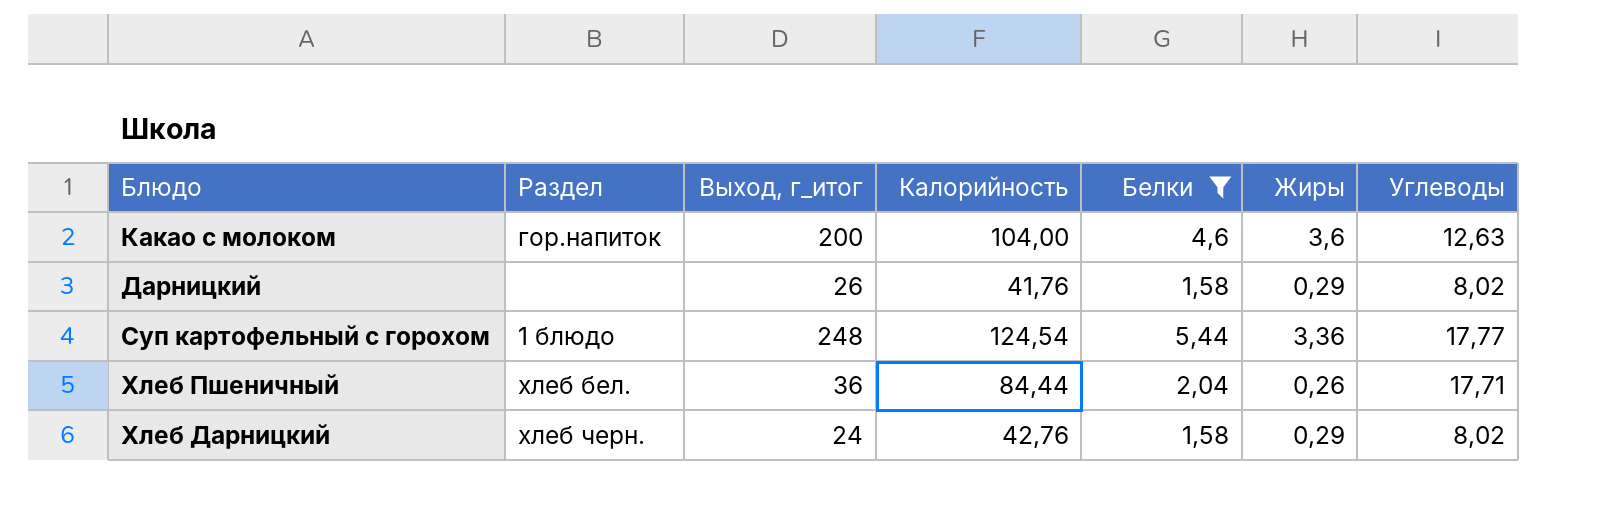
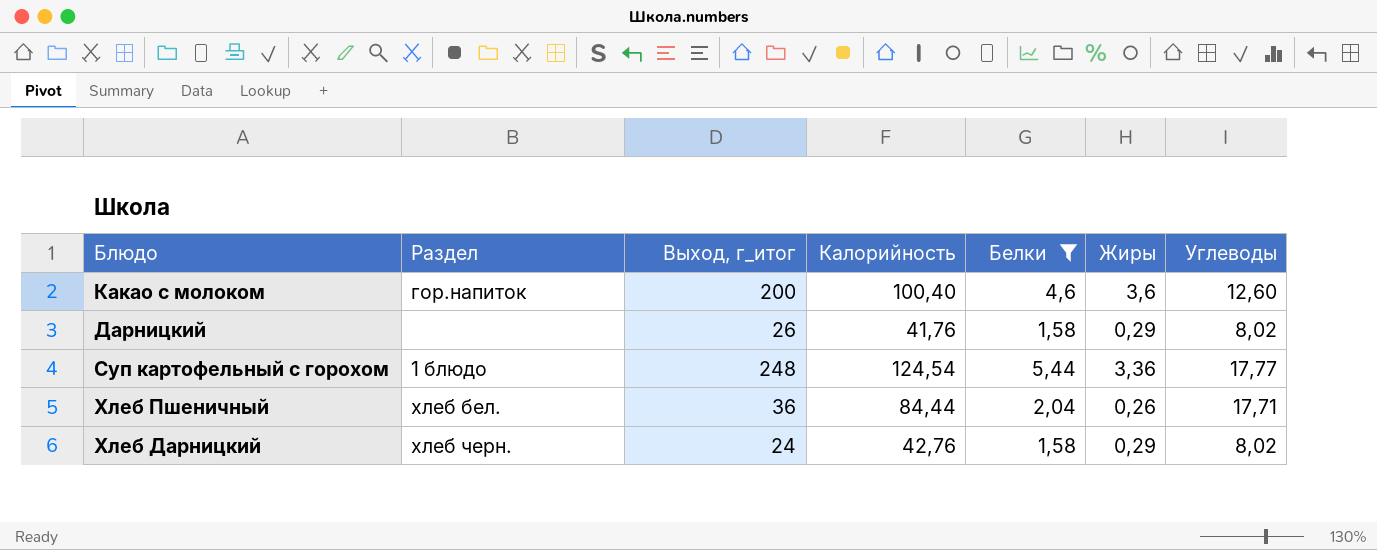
Какао с молоком | Калорийность: 104,00 -> 100,40
Какао с молоком | Углеводы: 12,63 -> 12,60

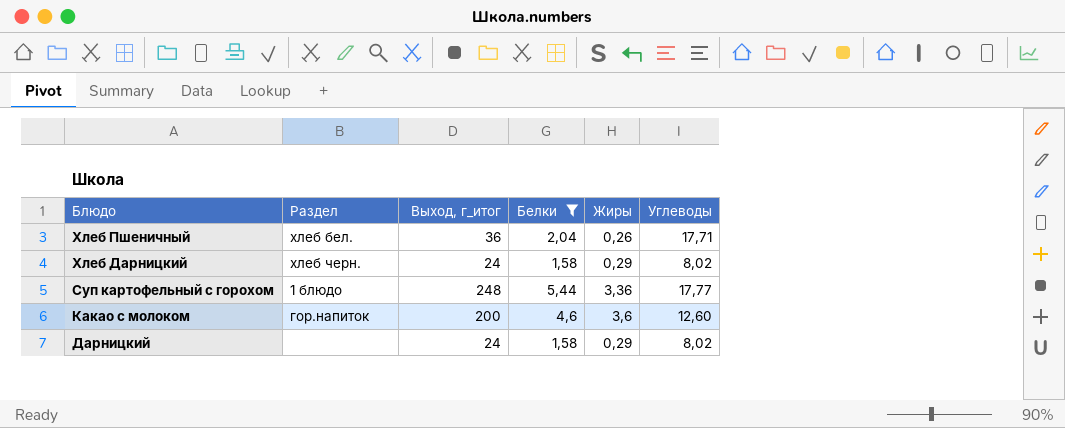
row order: none -> Блюдо descending
column Калорийность | position: 4 -> none
Дарницкий | Выход, г_итог: 26 -> 24

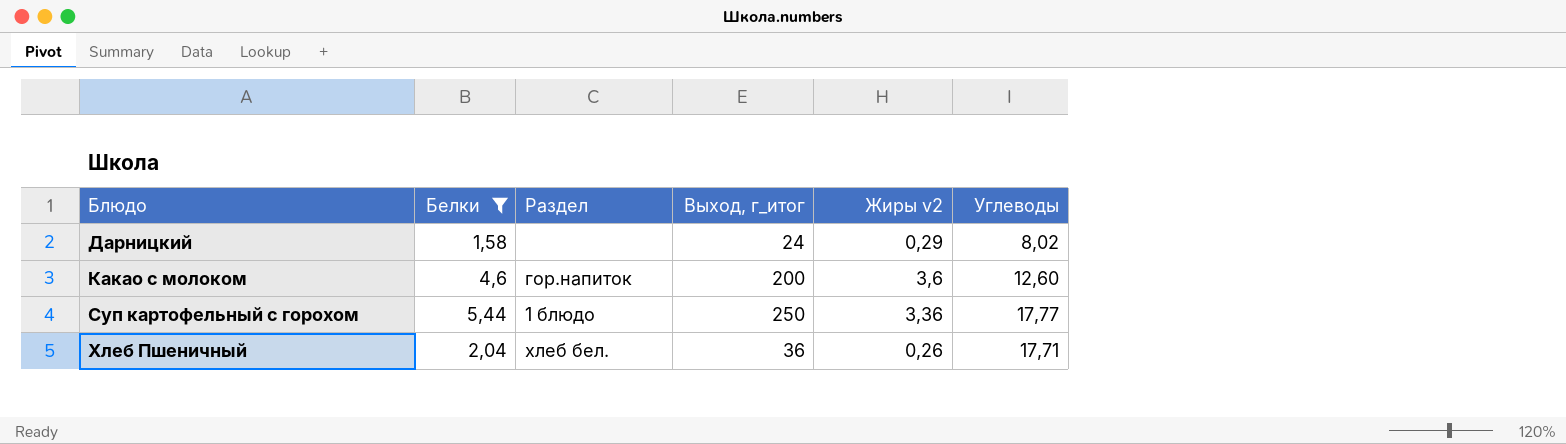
row order: Блюдо descending -> Блюдо ascending
column Белки | position: 4 -> 2
column name: Жиры -> Жиры v2
row Хлеб Дарницкий: хлеб черн. | 24 | 1,58 | 0,29 | 8,02 -> none
Суп картофельный с горохом | Выход, г_итог: 248 -> 250

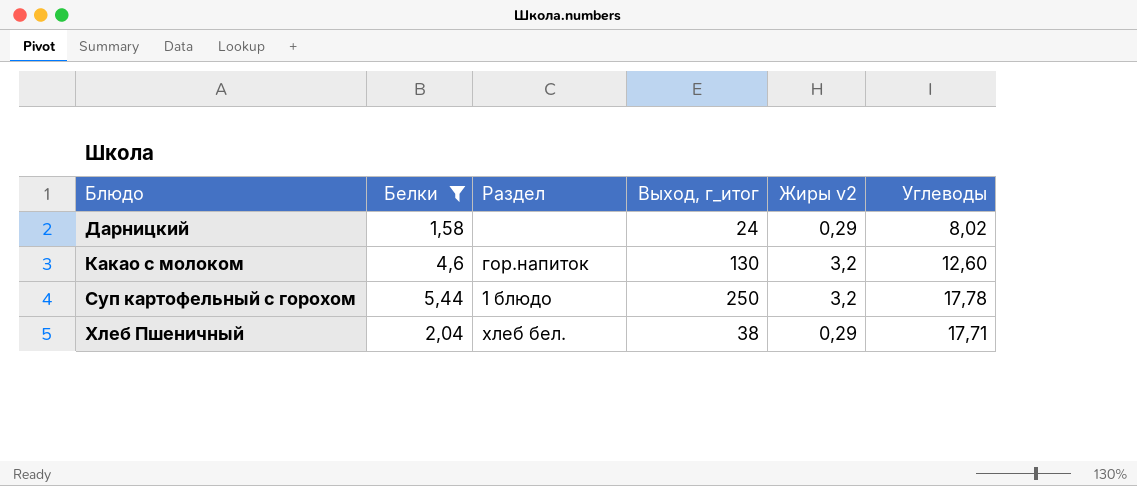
Какао с молоком | Выход, г_итог: 200 -> 130
Какао с молоком | Жиры v2: 3,6 -> 3,2
Суп картофельный с горохом | Жиры v2: 3,36 -> 3,2
Суп картофельный с горохом | Углеводы: 17,77 -> 17,78
Хлеб Пшеничный | Выход, г_итог: 36 -> 38
Хлеб Пшеничный | Жиры v2: 0,26 -> 0,29

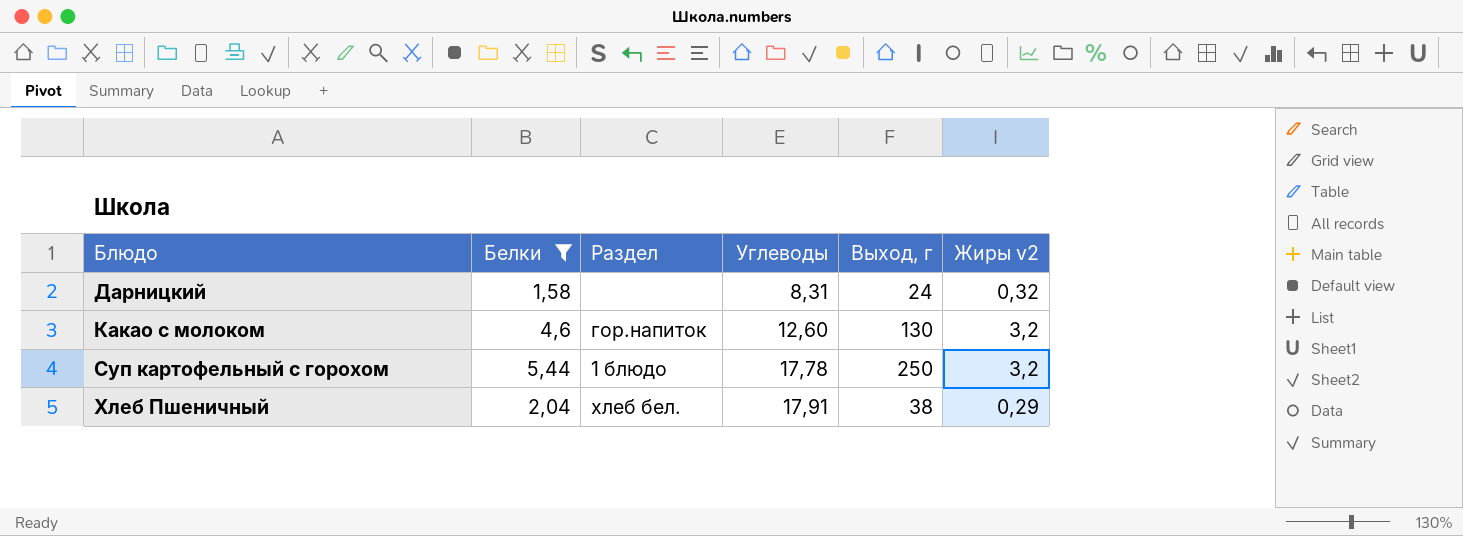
column Углеводы | position: 6 -> 4
column name: Выход, г_итог -> Выход, г
Дарницкий | Углеводы: 8,02 -> 8,31
Дарницкий | Жиры v2: 0,29 -> 0,32
Хлеб Пшеничный | Углеводы: 17,71 -> 17,91

